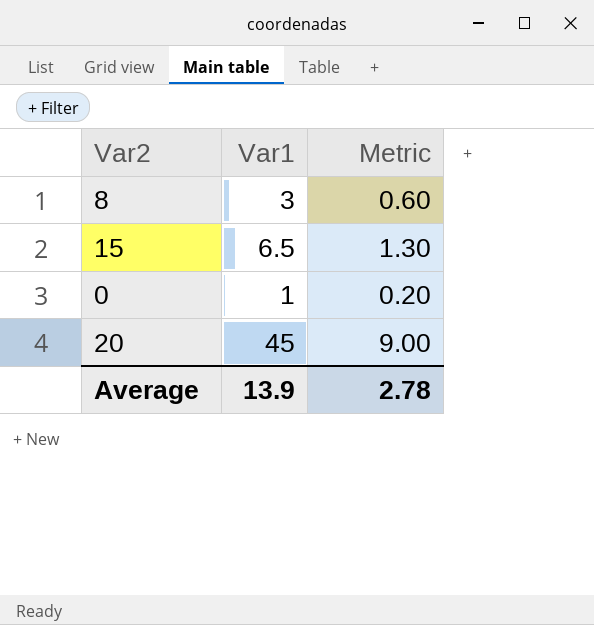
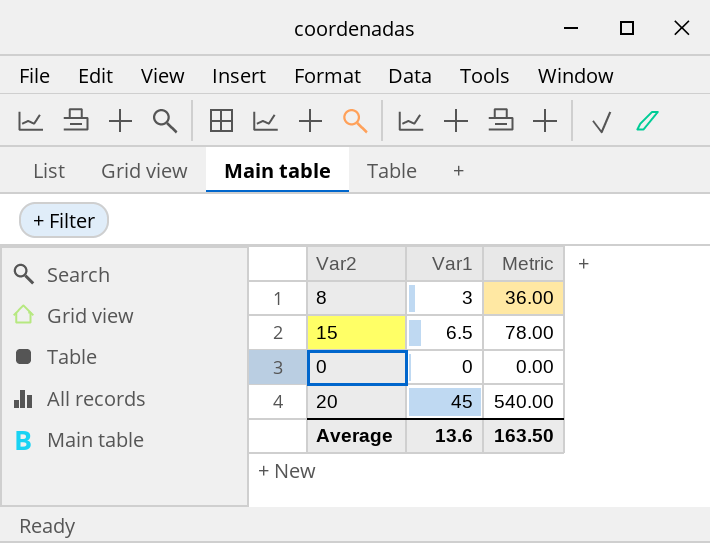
column Metric | formula: [Var1] * 0.2 -> [Var1] * 12
0 | Var1: 1 -> 0
Average | Var1: 13.9 -> 13.6
Average | Metric: 2.78 -> 163.50

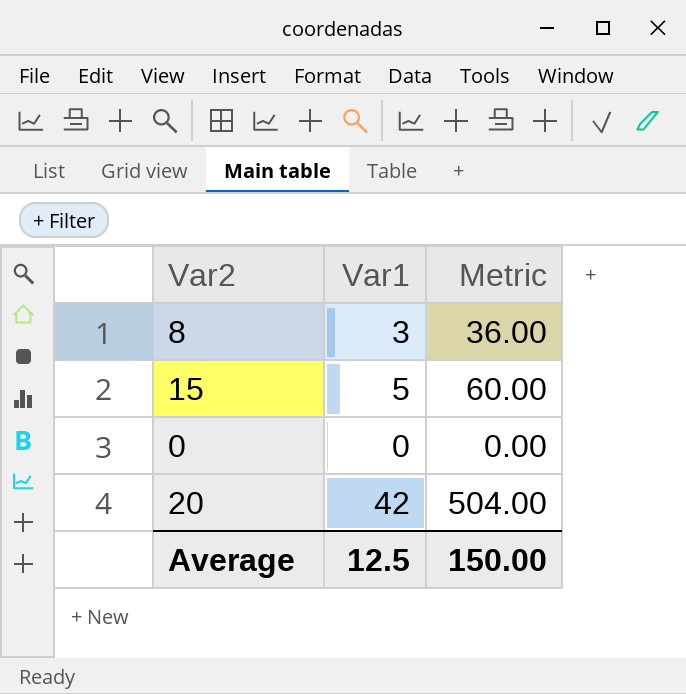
15 | Var1: 6.5 -> 5
15 | Metric: 78.00 -> 60.00
20 | Var1: 45 -> 42
20 | Metric: 540.00 -> 504.00
Average | Var1: 13.6 -> 12.5
Average | Metric: 163.50 -> 150.00

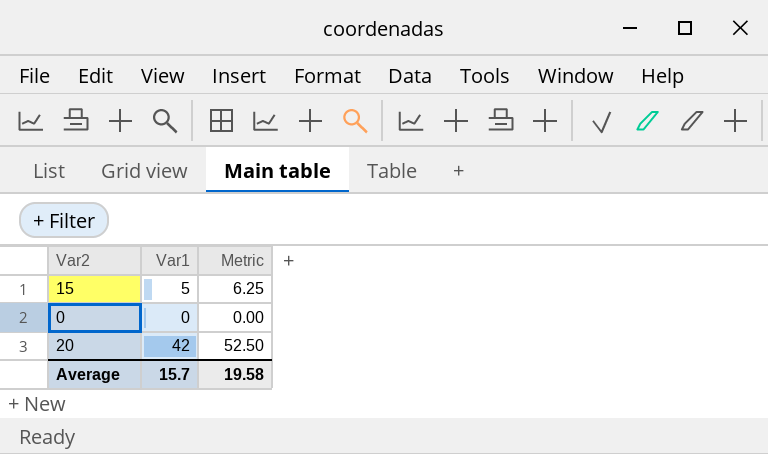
column Metric | formula: [Var1] * 12 -> [Var1] * 1.25
row 8: 3 | 36.00 -> none
Average | Var1: 12.5 -> 15.7
Average | Metric: 150.00 -> 19.58

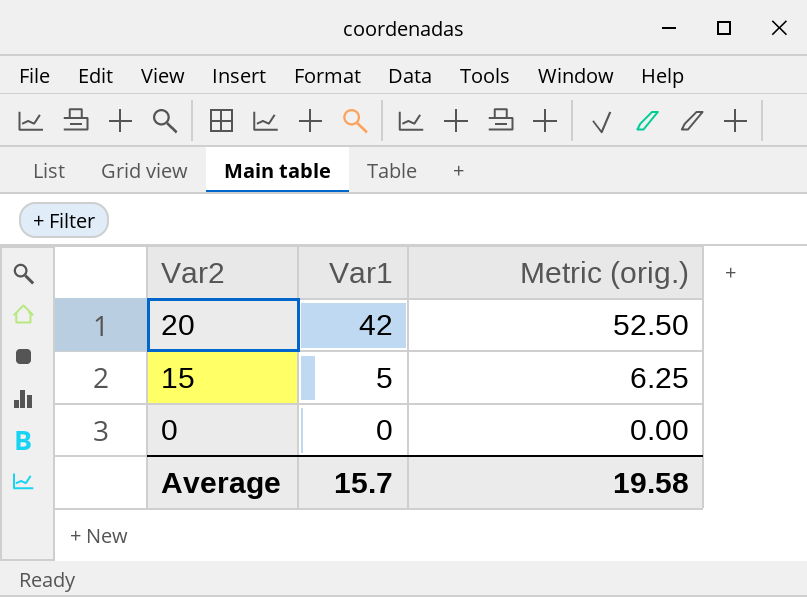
row order: none -> Var2 descending
column name: Metric -> Metric (orig.)

